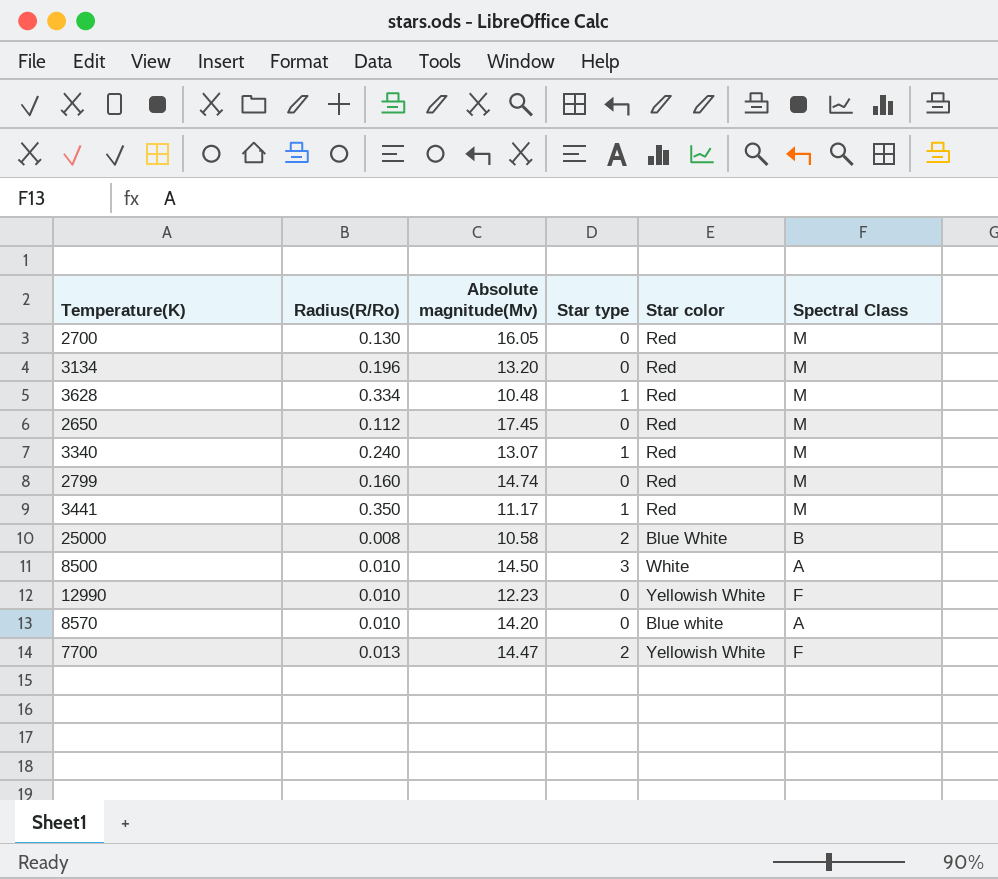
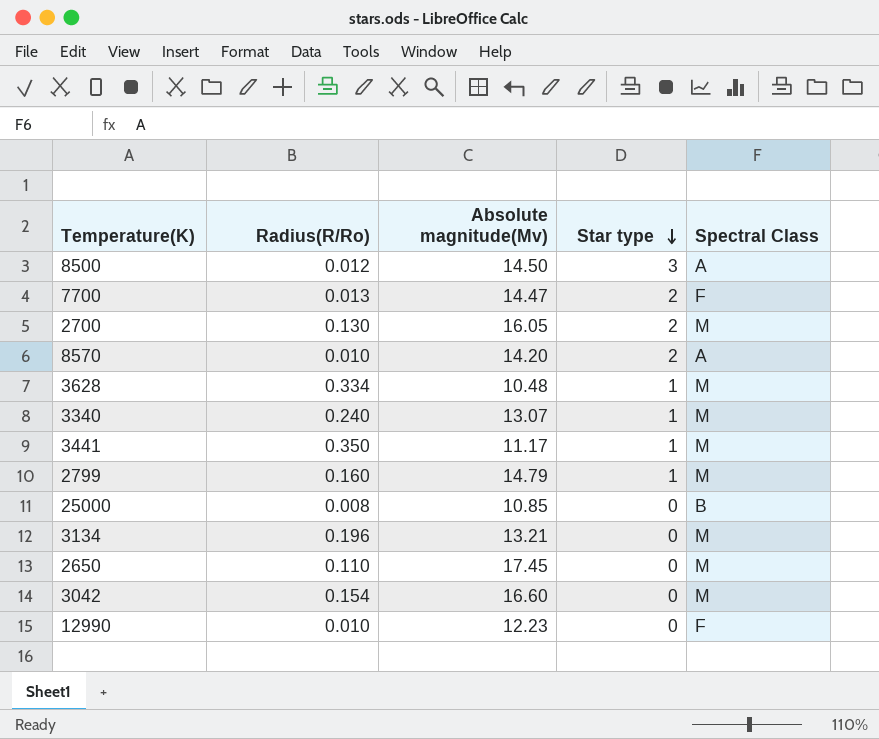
row order: none -> Star type descending
column Star color | position: 5 -> none
8500 | Radius(R/Ro): 0.010 -> 0.012
2700 | Star type: 0 -> 2
8570 | Star type: 0 -> 2
2799 | Absolute magnitude(Mv): 14.74 -> 14.79
2799 | Star type: 0 -> 1
25000 | Absolute magnitude(Mv): 10.58 -> 10.85
25000 | Star type: 2 -> 0
3134 | Absolute magnitude(Mv): 13.20 -> 13.21
2650 | Radius(R/Ro): 0.112 -> 0.110
row 3042: none -> 0.154 | 16.60 | 0 | M

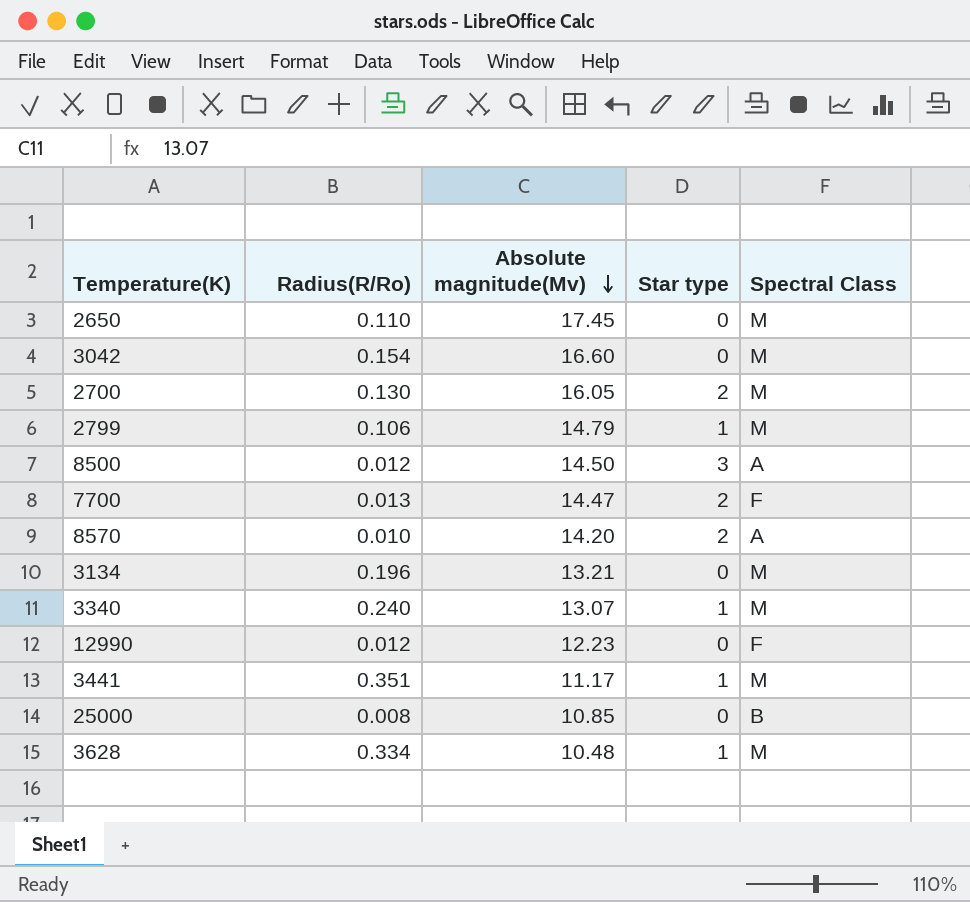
row order: Star type descending -> Absolute magnitude(Mv) descending
2799 | Radius(R/Ro): 0.160 -> 0.106
12990 | Radius(R/Ro): 0.010 -> 0.012
3441 | Radius(R/Ro): 0.350 -> 0.351

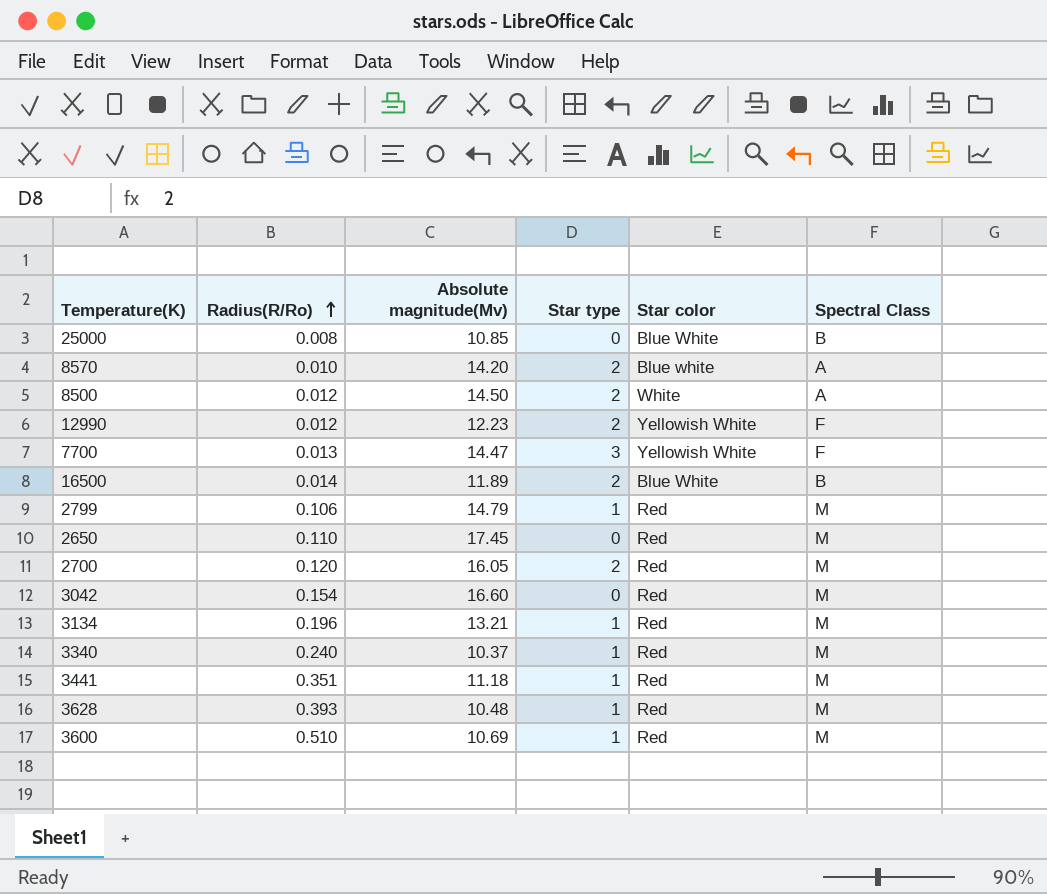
row order: Absolute magnitude(Mv) descending -> Radius(R/Ro) ascending
column Star color | position: none -> 5
8500 | Star type: 3 -> 2
12990 | Star type: 0 -> 2
7700 | Star type: 2 -> 3
row 16500: none -> 0.014 | 11.89 | 2 | Blue White | B
2700 | Radius(R/Ro): 0.130 -> 0.120
3134 | Star type: 0 -> 1
3340 | Absolute magnitude(Mv): 13.07 -> 10.37
3441 | Absolute magnitude(Mv): 11.17 -> 11.18
3628 | Radius(R/Ro): 0.334 -> 0.393
row 3600: none -> 0.510 | 10.69 | 1 | Red | M

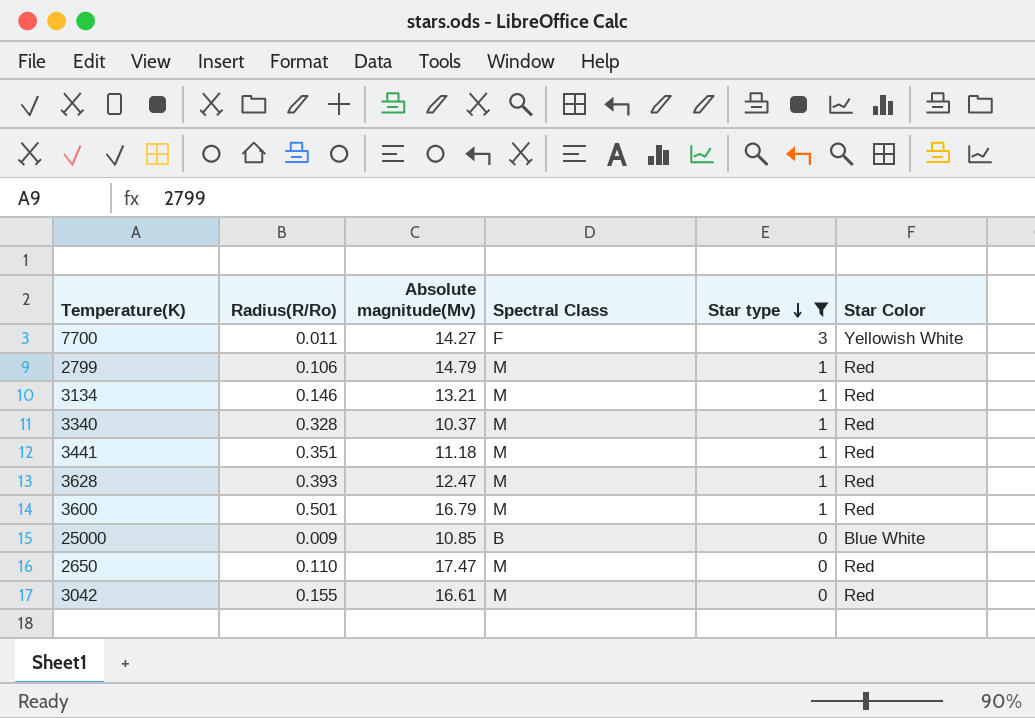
filter: none -> Star type != 2
row order: Radius(R/Ro) ascending -> Star type descending
column Spectral Class | position: 6 -> 4
column name: Star color -> Star Color
7700 | Radius(R/Ro): 0.013 -> 0.011
7700 | Absolute magnitude(Mv): 14.47 -> 14.27
3134 | Radius(R/Ro): 0.196 -> 0.146
3340 | Radius(R/Ro): 0.240 -> 0.328
3628 | Absolute magnitude(Mv): 10.48 -> 12.47
3600 | Radius(R/Ro): 0.510 -> 0.501
3600 | Absolute magnitude(Mv): 10.69 -> 16.79
25000 | Radius(R/Ro): 0.008 -> 0.009
2650 | Absolute magnitude(Mv): 17.45 -> 17.47
3042 | Radius(R/Ro): 0.154 -> 0.155
3042 | Absolute magnitude(Mv): 16.60 -> 16.61

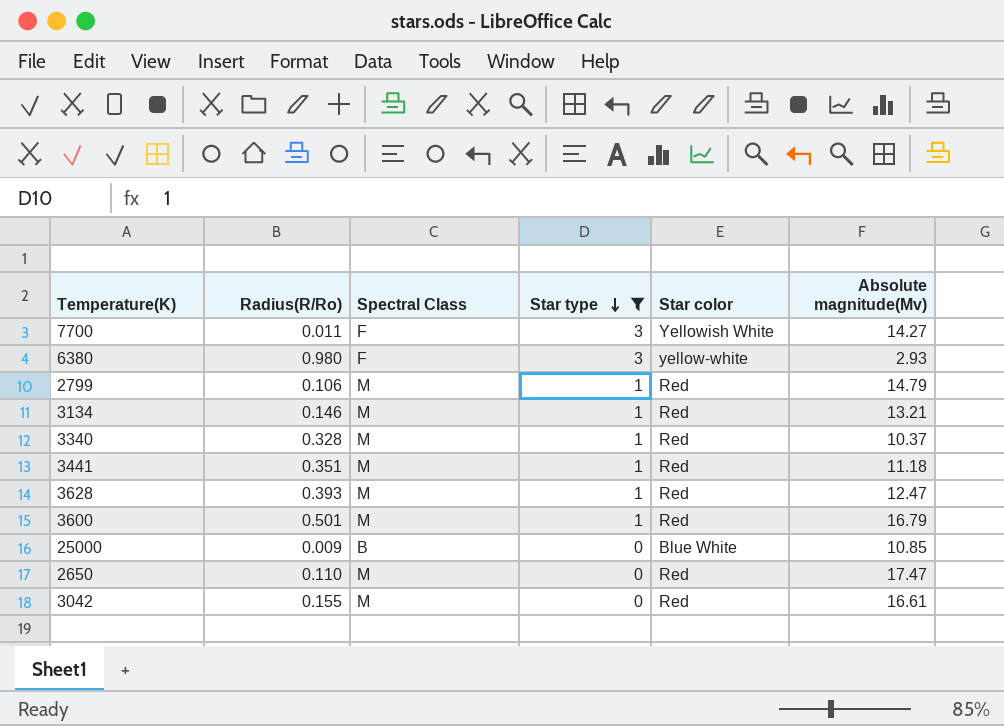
column name: Star Color -> Star color
column Absolute magnitude(Mv) | position: 3 -> 6
row 6380: none -> 0.980 | F | 3 | yellow-white | 2.93

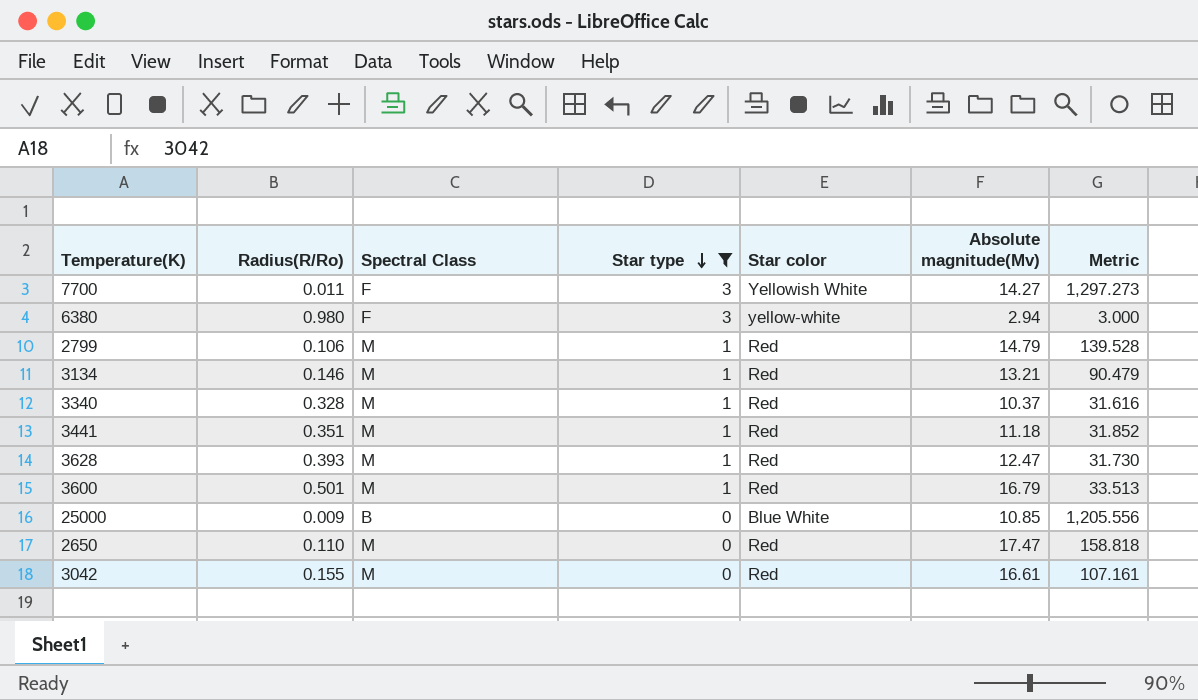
column Metric | formula: none -> [Absolute magnitude(Mv)] / [Radius(R/Ro)]
6380 | Absolute magnitude(Mv): 2.93 -> 2.94

